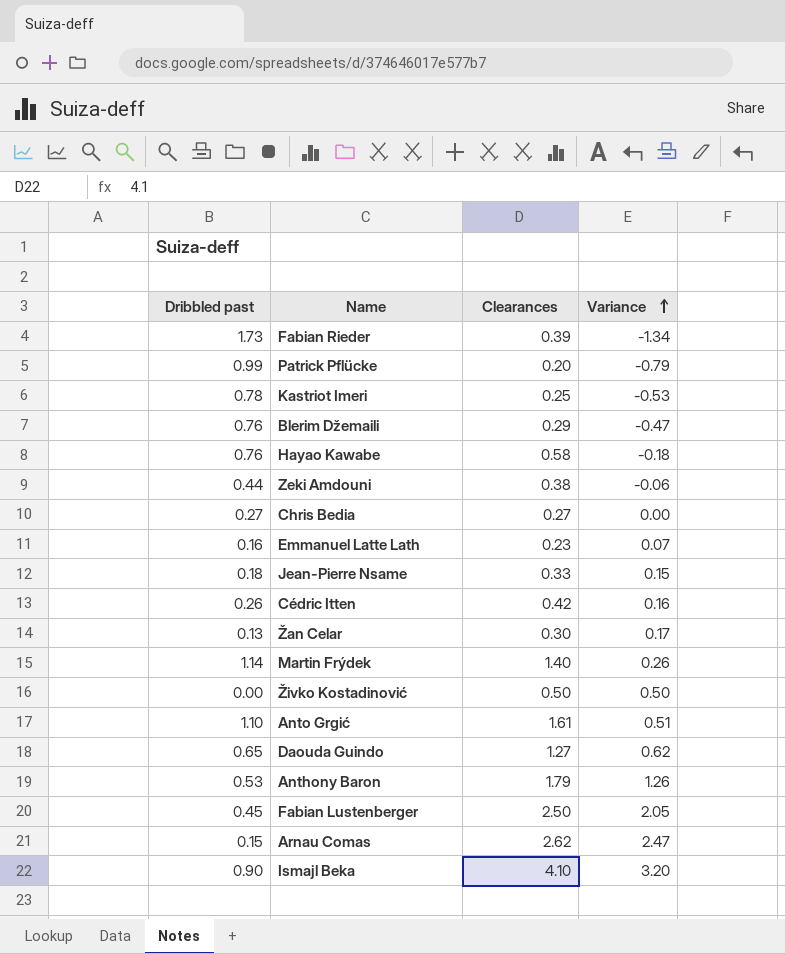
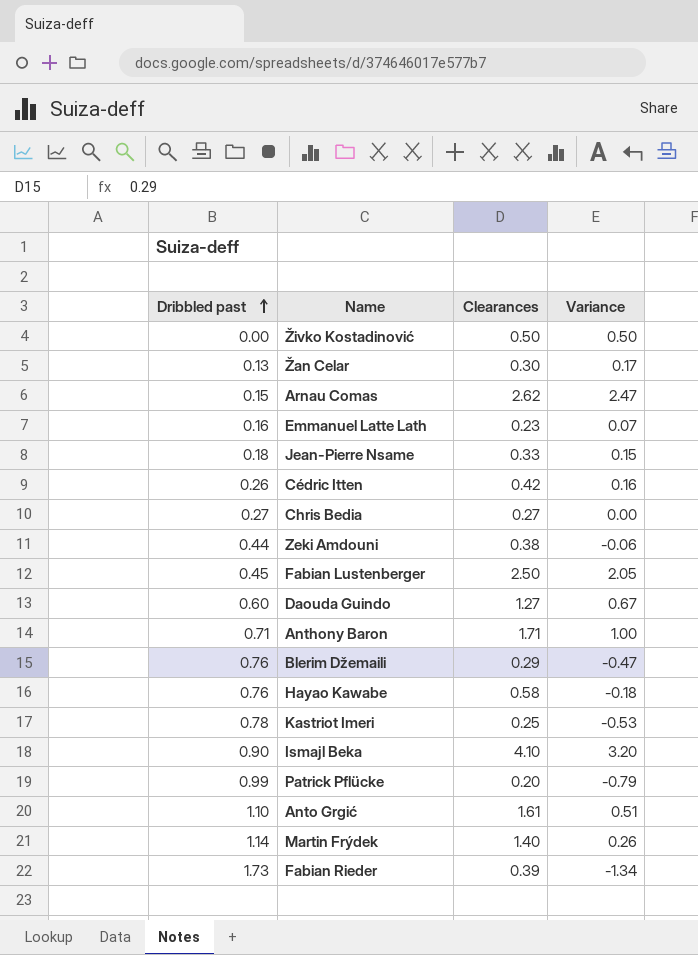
row order: Variance ascending -> Dribbled past ascending
Daouda Guindo | Dribbled past: 0.65 -> 0.60
Daouda Guindo | Variance: 0.62 -> 0.67
Anthony Baron | Dribbled past: 0.53 -> 0.71
Anthony Baron | Clearances: 1.79 -> 1.71
Anthony Baron | Variance: 1.26 -> 1.00

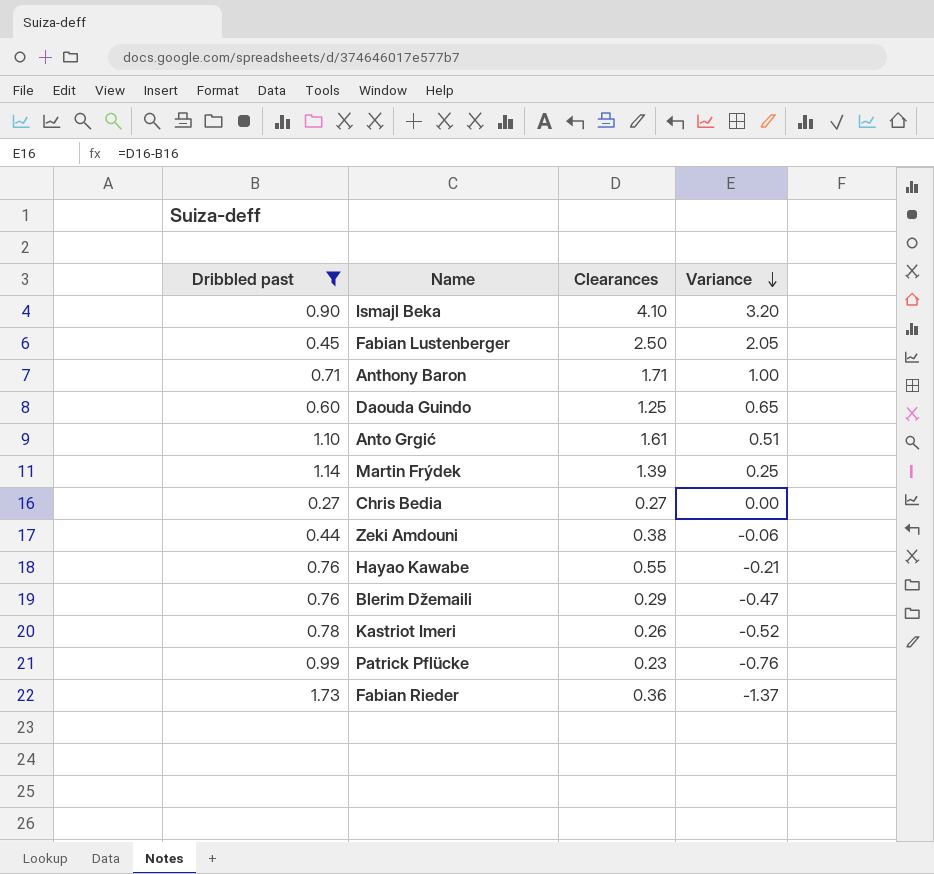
filter: none -> Dribbled past >= 0.27
row order: Dribbled past ascending -> Variance descending
Daouda Guindo | Clearances: 1.27 -> 1.25
Daouda Guindo | Variance: 0.67 -> 0.65
Martin Frýdek | Clearances: 1.40 -> 1.39
Martin Frýdek | Variance: 0.26 -> 0.25
Hayao Kawabe | Clearances: 0.58 -> 0.55
Hayao Kawabe | Variance: -0.18 -> -0.21
Kastriot Imeri | Clearances: 0.25 -> 0.26
Kastriot Imeri | Variance: -0.53 -> -0.52
Patrick Pflücke | Clearances: 0.20 -> 0.23
Patrick Pflücke | Variance: -0.79 -> -0.76
Fabian Rieder | Clearances: 0.39 -> 0.36
Fabian Rieder | Variance: -1.34 -> -1.37

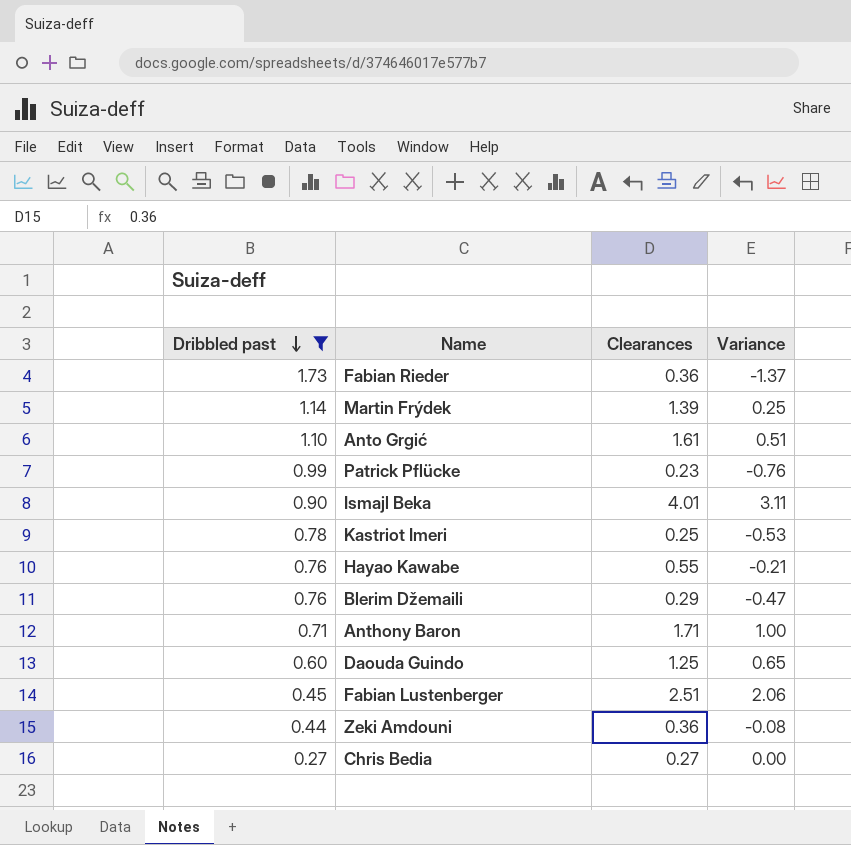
row order: Variance descending -> Dribbled past descending
Ismajl Beka | Clearances: 4.10 -> 4.01
Ismajl Beka | Variance: 3.20 -> 3.11
Kastriot Imeri | Clearances: 0.26 -> 0.25
Kastriot Imeri | Variance: -0.52 -> -0.53
Fabian Lustenberger | Clearances: 2.50 -> 2.51
Fabian Lustenberger | Variance: 2.05 -> 2.06
Zeki Amdouni | Clearances: 0.38 -> 0.36
Zeki Amdouni | Variance: -0.06 -> -0.08

